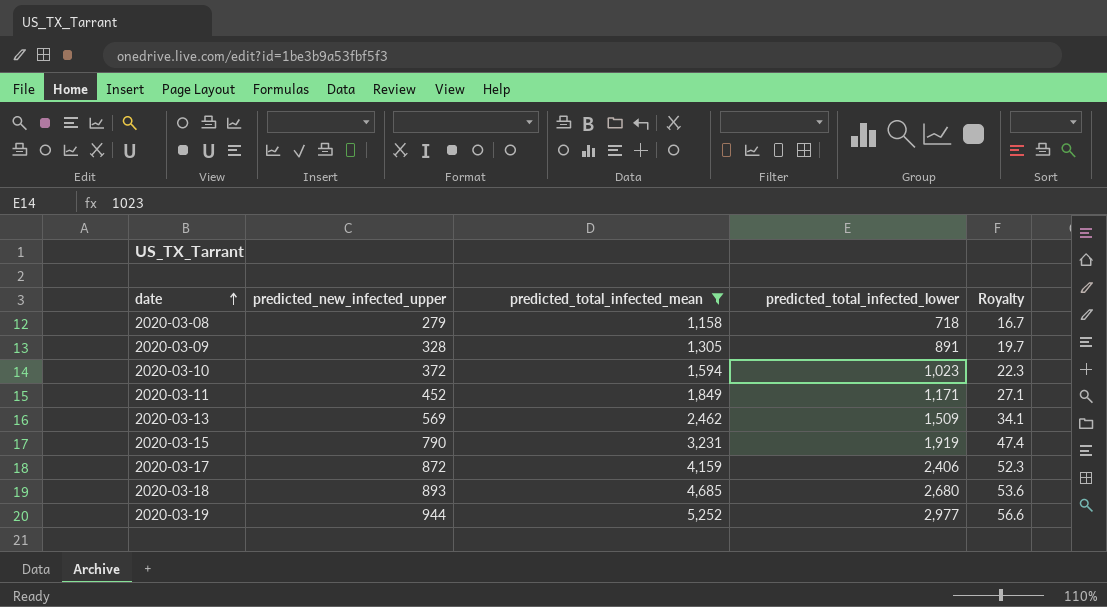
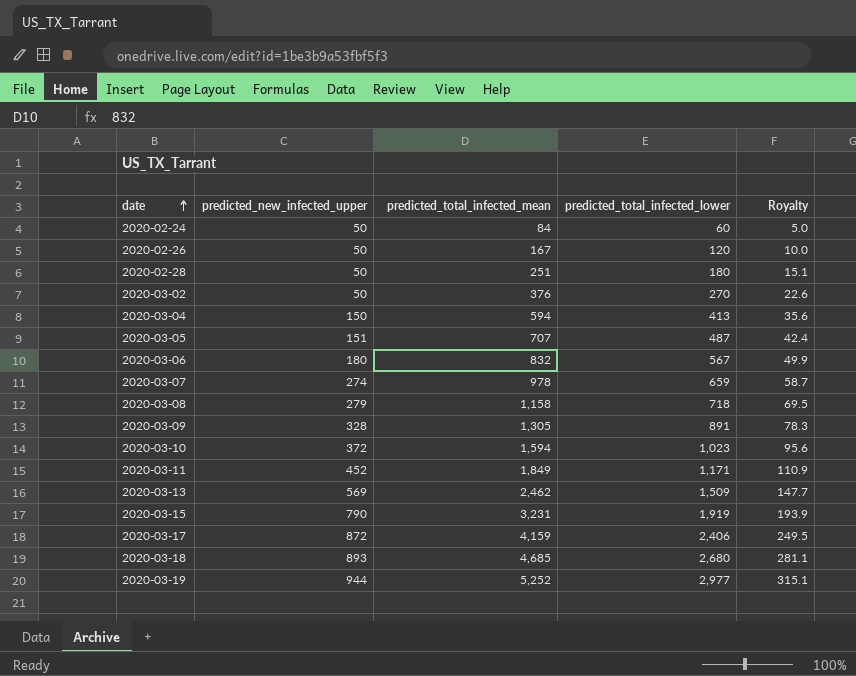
filter: predicted_total_infected_mean >= 1,158 -> none
column Royalty | formula: [predicted_new_infected_upper] * 0.06 -> [predicted_total_infected_mean] * 0.06

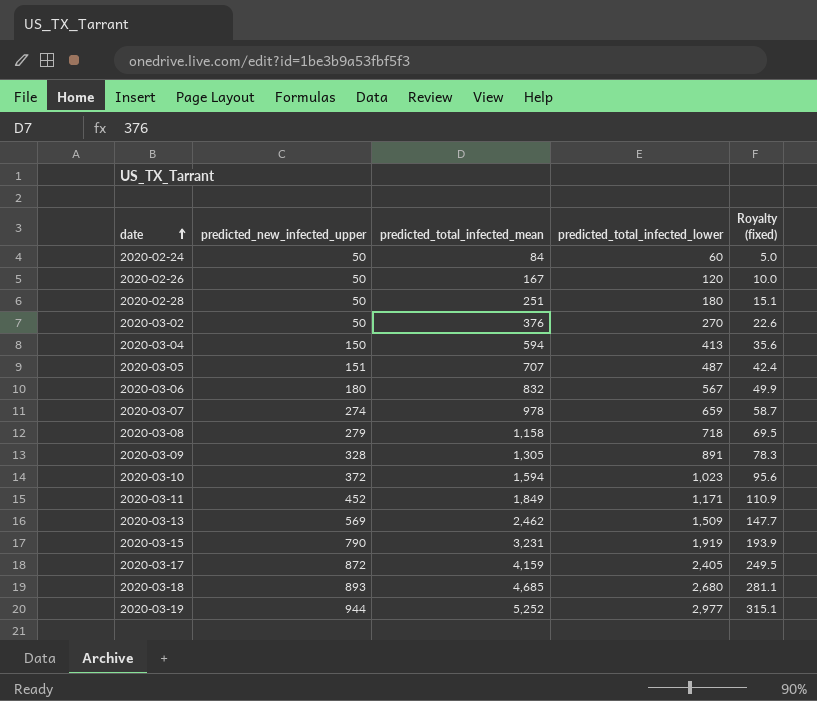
column name: Royalty -> Royalty (fixed)
2020-03-17 | predicted_total_infected_lower: 2,406 -> 2,405

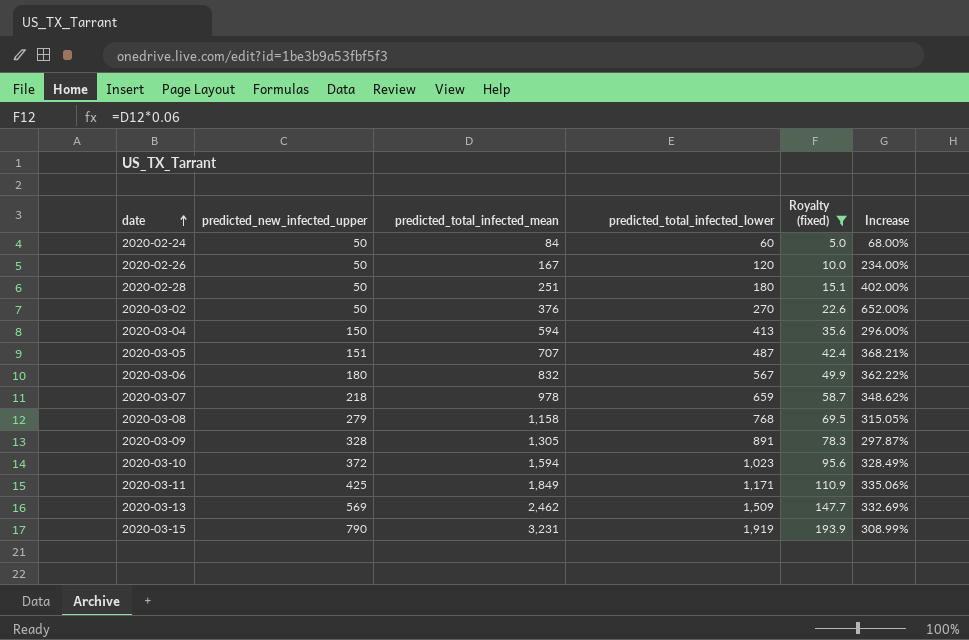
filter: none -> Royalty (fixed) <= 193.9
column Increase | formula: none -> ([predicted_total_infected_mean] - [predicted_new_infected_upper]) / [predicted_new_infected_upper]
2020-03-07 | predicted_new_infected_upper: 274 -> 218
2020-03-08 | predicted_total_infected_lower: 718 -> 768
2020-03-11 | predicted_new_infected_upper: 452 -> 425

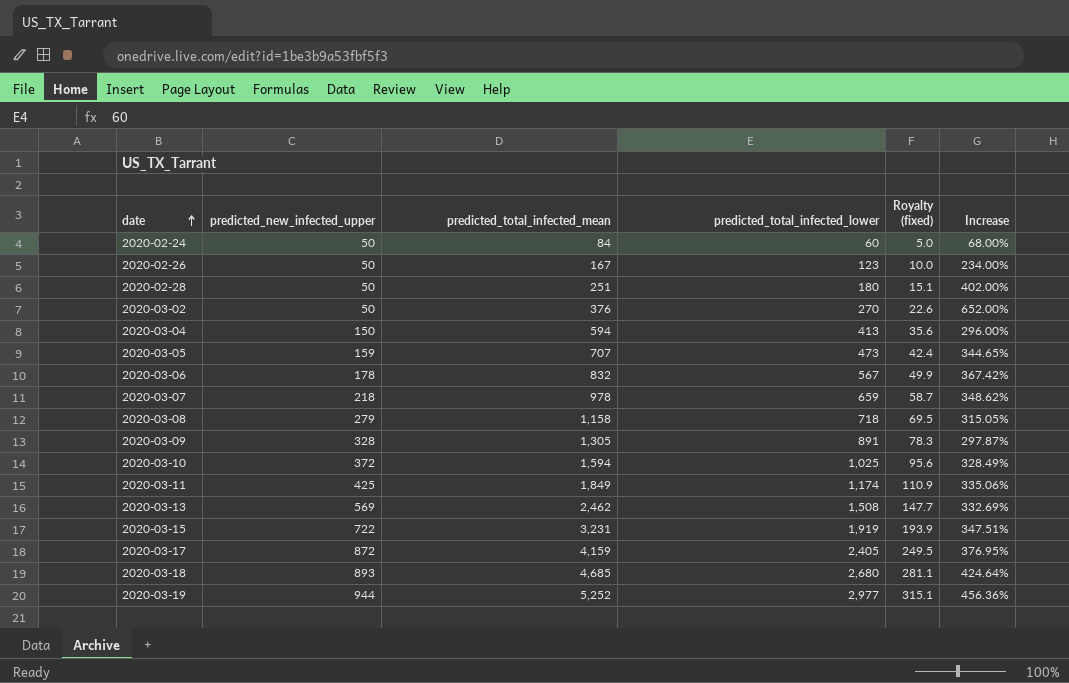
filter: Royalty (fixed) <= 193.9 -> none
2020-02-26 | predicted_total_infected_lower: 120 -> 123
2020-03-05 | predicted_new_infected_upper: 151 -> 159
2020-03-05 | predicted_total_infected_lower: 487 -> 473
2020-03-05 | Increase: 368.21% -> 344.65%
2020-03-06 | predicted_new_infected_upper: 180 -> 178
2020-03-06 | Increase: 362.22% -> 367.42%
2020-03-08 | predicted_total_infected_lower: 768 -> 718
2020-03-10 | predicted_total_infected_lower: 1,023 -> 1,025
2020-03-11 | predicted_total_infected_lower: 1,171 -> 1,174
2020-03-13 | predicted_total_infected_lower: 1,509 -> 1,508
2020-03-15 | predicted_new_infected_upper: 790 -> 722
2020-03-15 | Increase: 308.99% -> 347.51%

